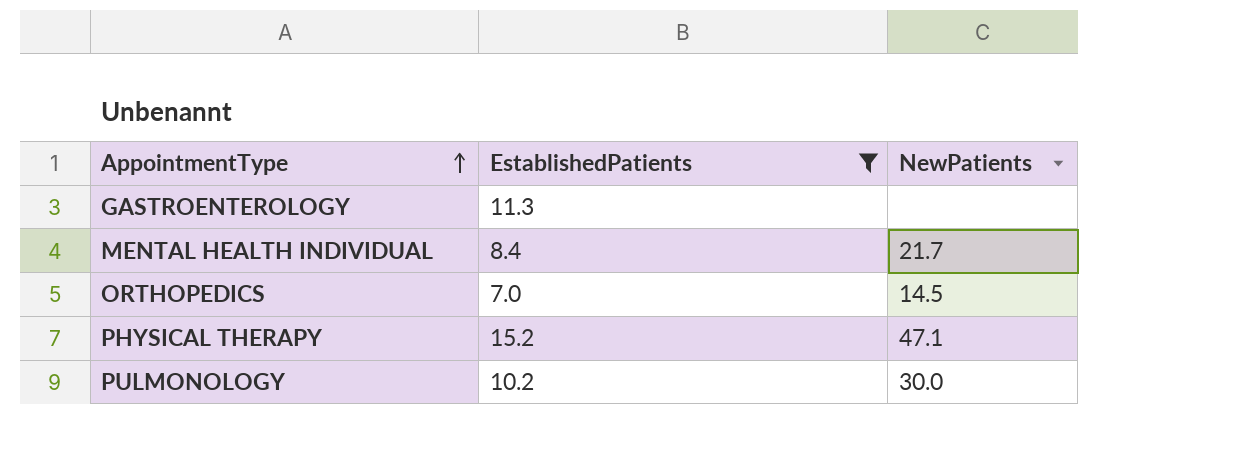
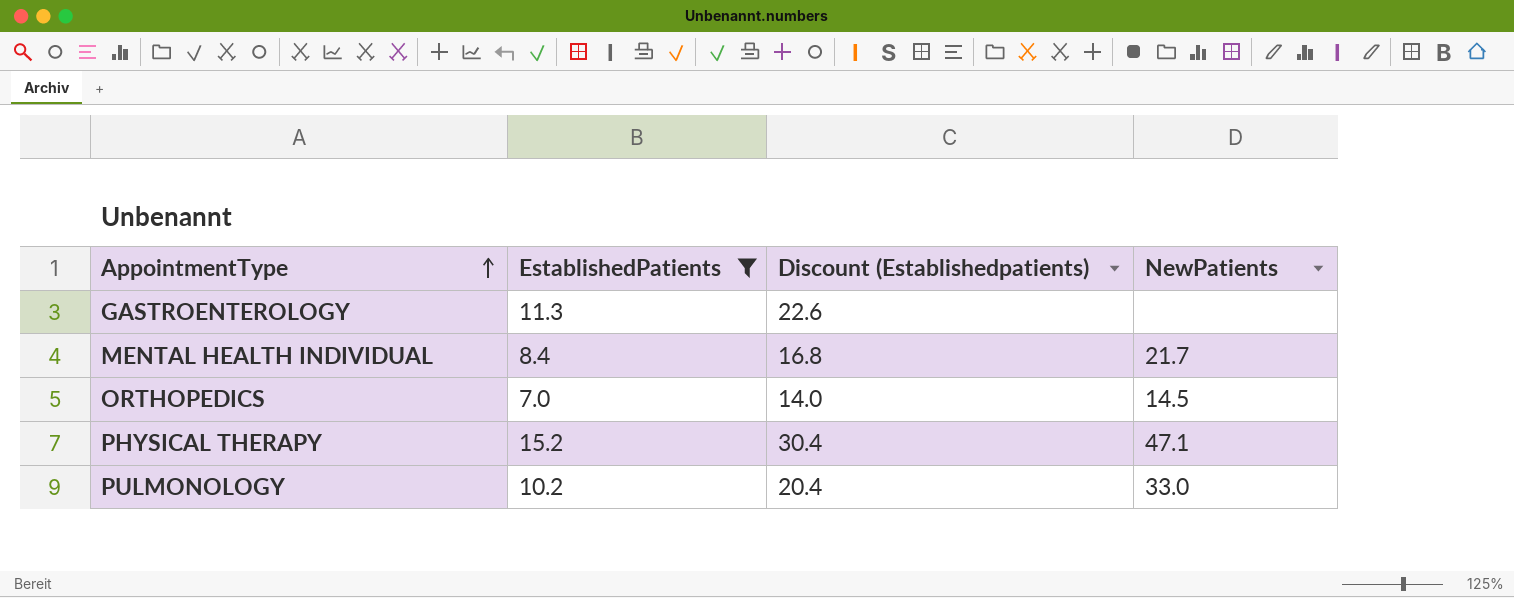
column Discount (Establishedpatients) | formula: none -> [EstablishedPatients] * 2
PULMONOLOGY | NewPatients: 30.0 -> 33.0

